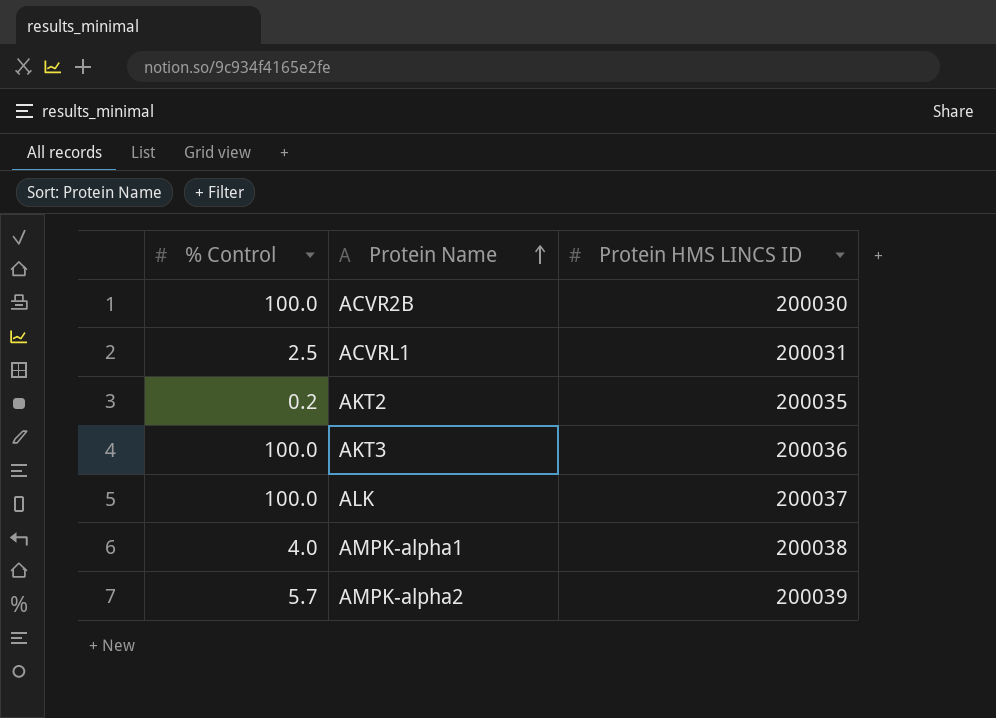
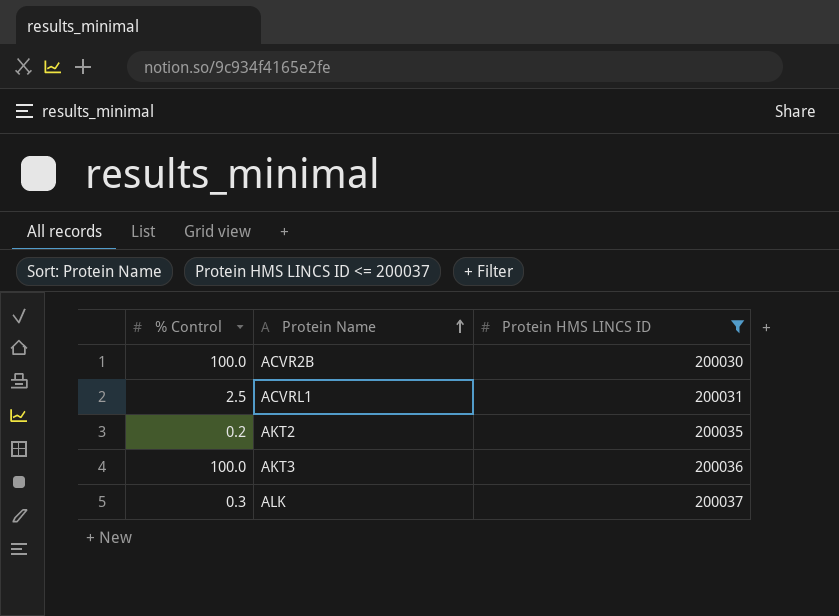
filter: none -> Protein HMS LINCS ID <= 200037
ALK | % Control: 100.0 -> 0.3

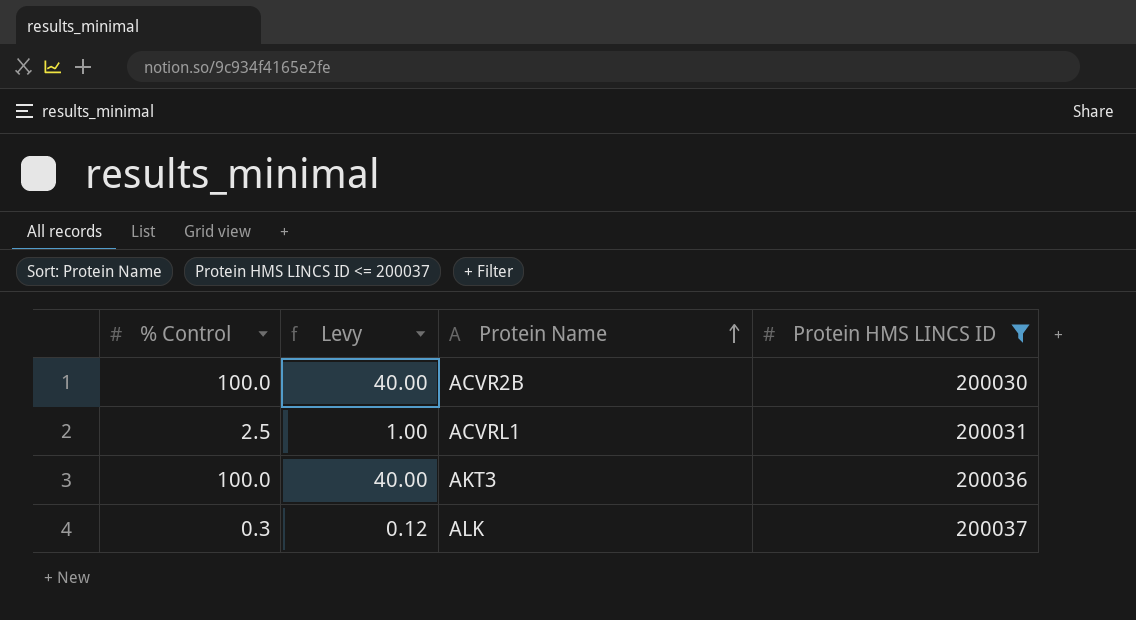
column Levy | formula: none -> [% Control] * 0.4
row AKT2: 0.2 | 200035 -> none

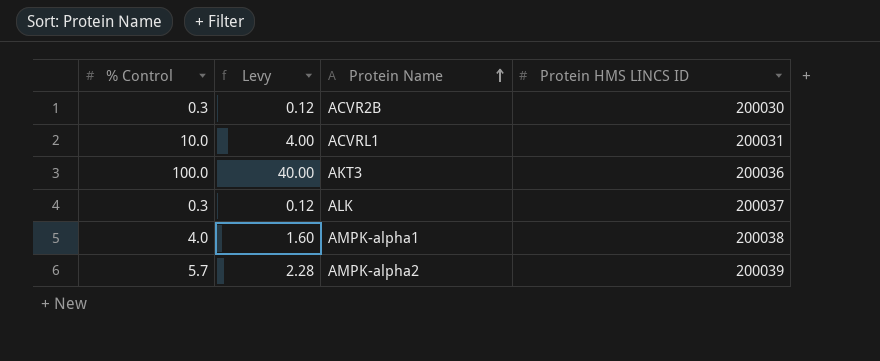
filter: Protein HMS LINCS ID <= 200037 -> none
ACVR2B | % Control: 100.0 -> 0.3
ACVR2B | Levy: 40.00 -> 0.12
ACVRL1 | % Control: 2.5 -> 10.0
ACVRL1 | Levy: 1.00 -> 4.00

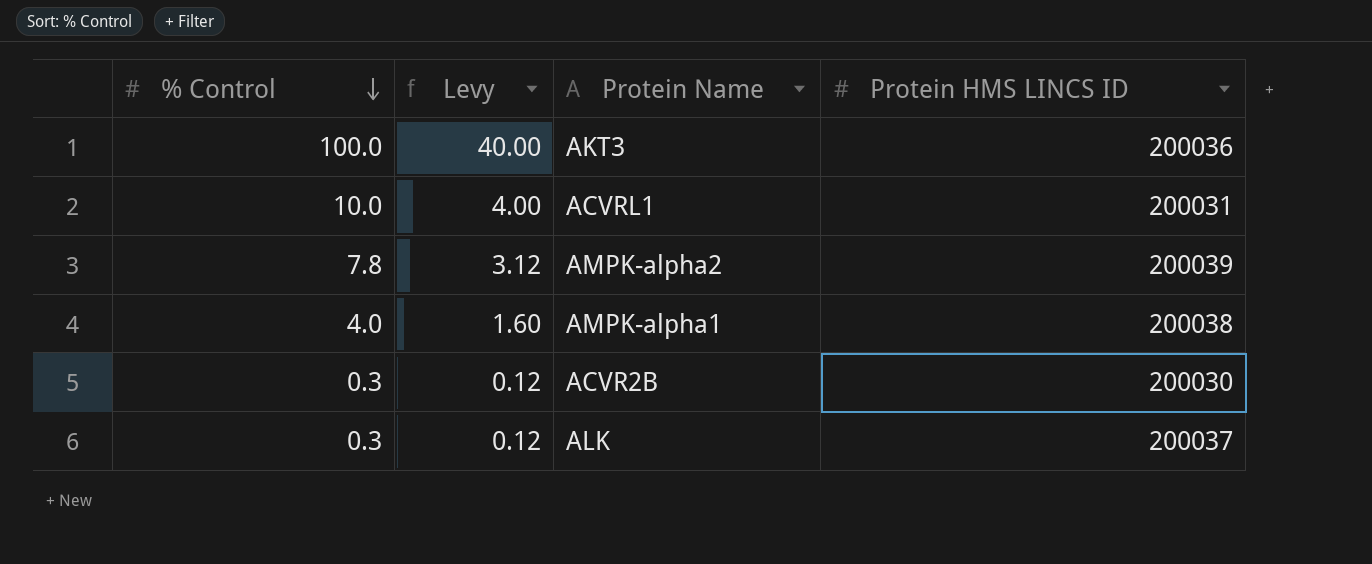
row order: Protein Name ascending -> % Control descending
AMPK-alpha2 | % Control: 5.7 -> 7.8
AMPK-alpha2 | Levy: 2.28 -> 3.12

